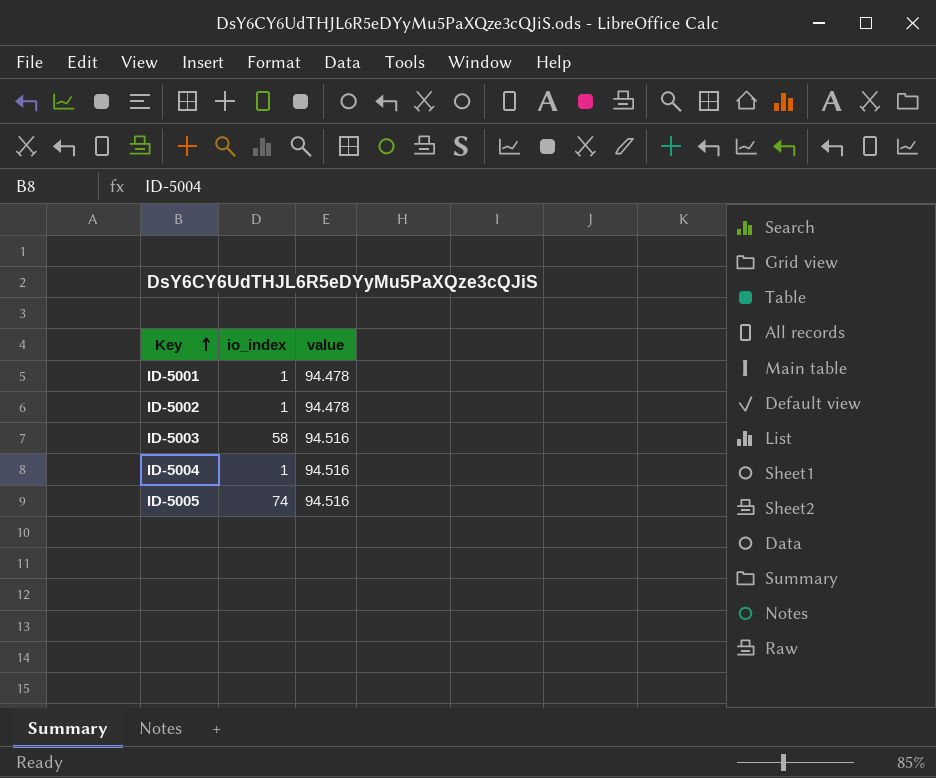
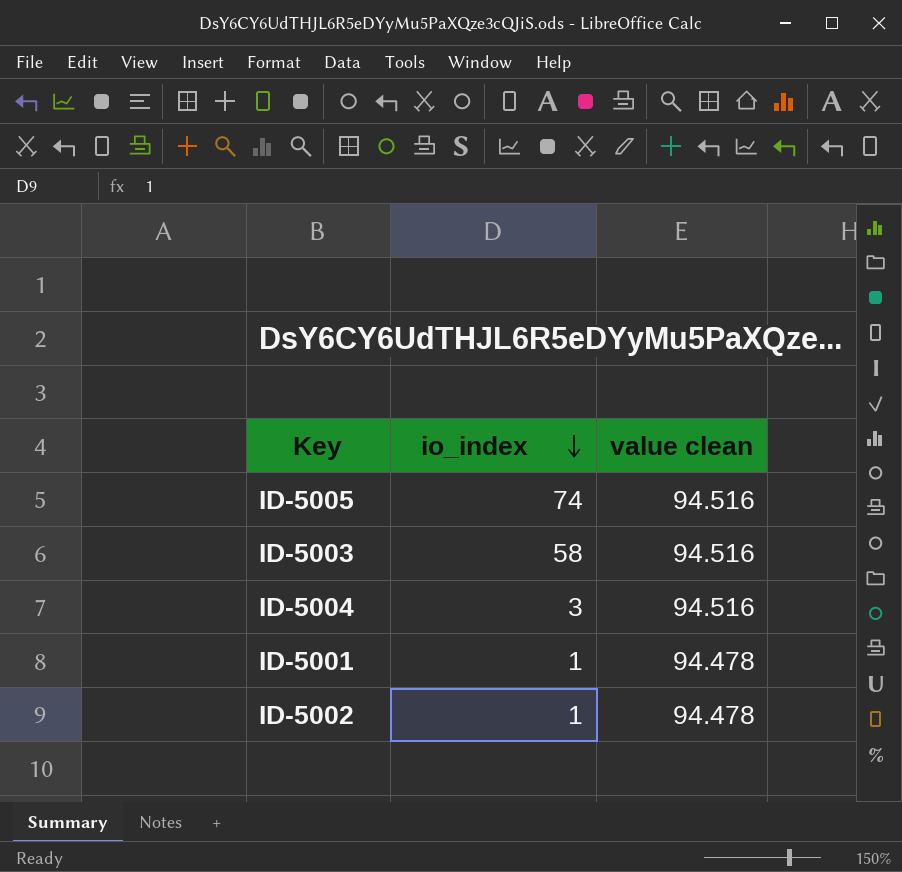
row order: Key ascending -> io_index descending
column name: value -> value clean
ID-5004 | io_index: 1 -> 3

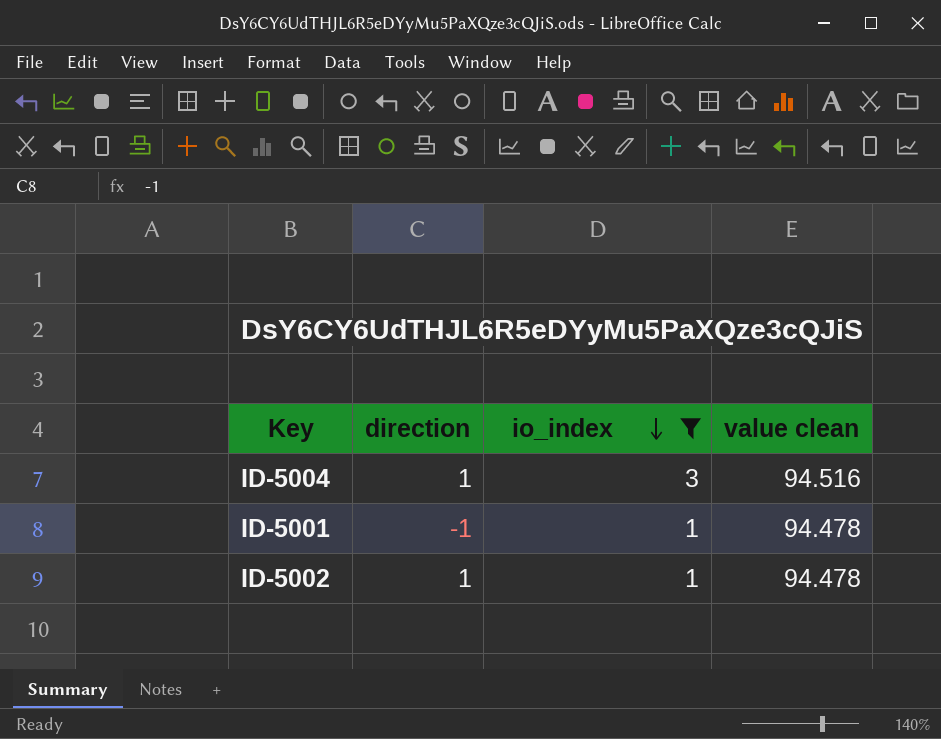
filter: none -> io_index <= 3
column direction | position: none -> 2

